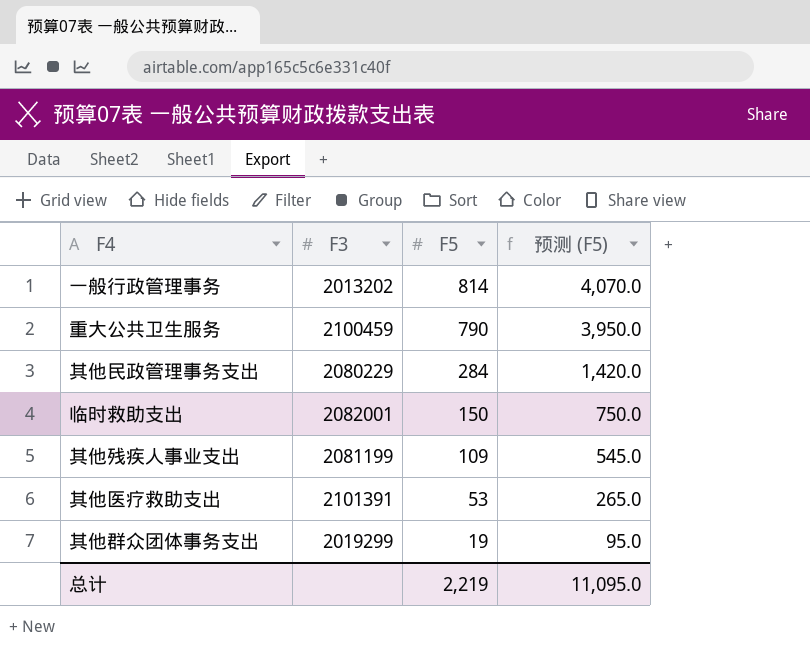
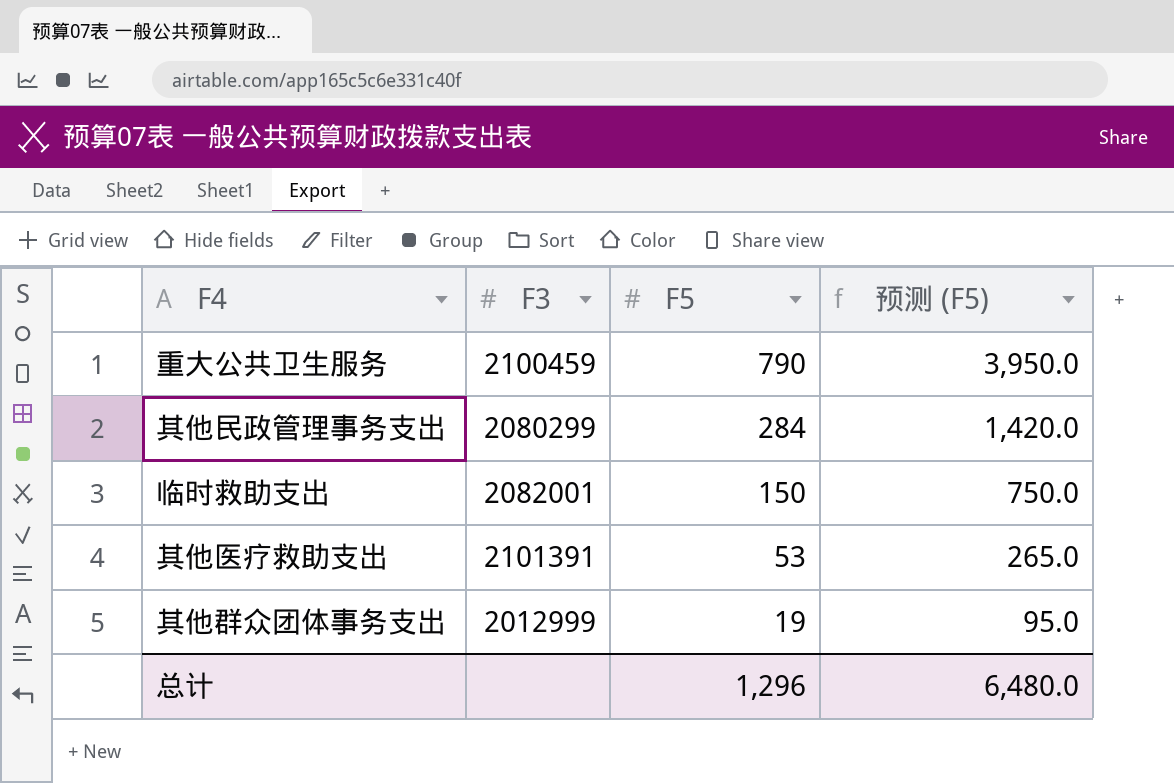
row 一般行政管理事务: 2013202 | 814 | 4,070.0 -> none
row 其他残疾人事业支出: 2081199 | 109 | 545.0 -> none
其他民政管理事务支出 | F3: 2080229 -> 2080299
其他群众团体事务支出 | F3: 2019299 -> 2012999
总计 | F5: 2,219 -> 1,296
总计 | 预测 (F5): 11,095.0 -> 6,480.0

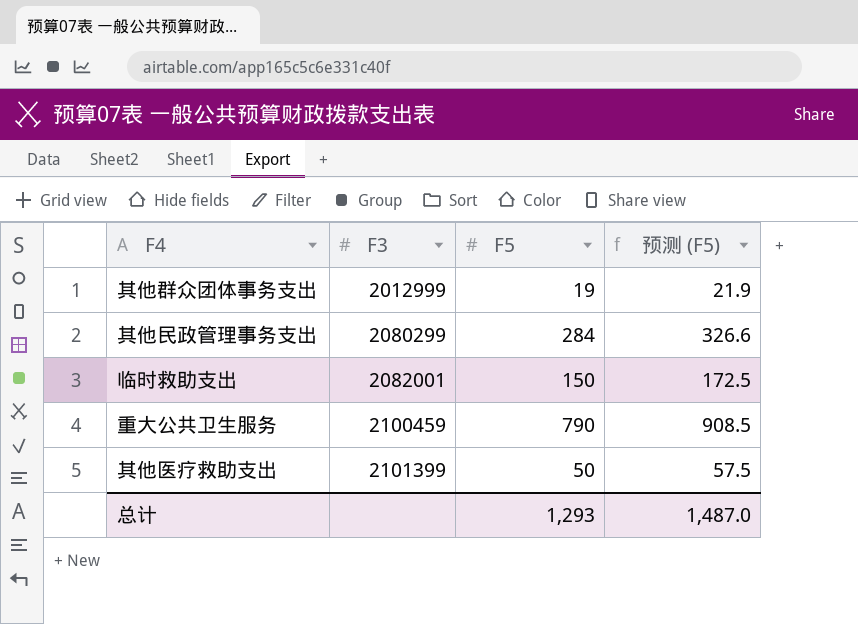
row order: F5 descending -> F3 ascending
column 预测 (F5) | formula: [F5] * 5 -> [F5] * 1.15
其他医疗救助支出 | F3: 2101391 -> 2101399
其他医疗救助支出 | F5: 53 -> 50
总计 | F5: 1,296 -> 1,293
总计 | 预测 (F5): 6,480.0 -> 1,487.0

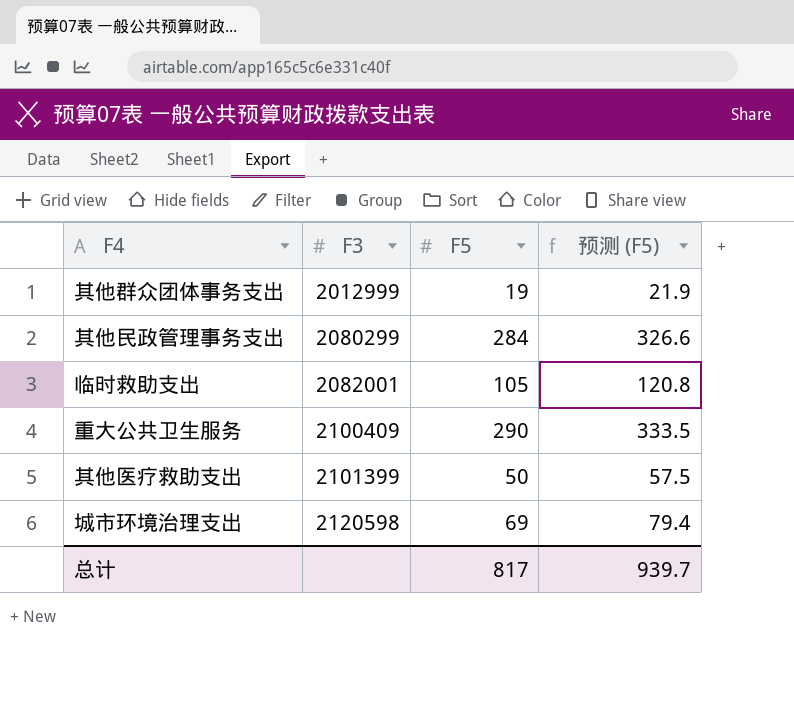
临时救助支出 | F5: 150 -> 105
临时救助支出 | 预测 (F5): 172.5 -> 120.8
重大公共卫生服务 | F3: 2100459 -> 2100409
重大公共卫生服务 | F5: 790 -> 290
重大公共卫生服务 | 预测 (F5): 908.5 -> 333.5
row 城市环境治理支出: none -> 2120598 | 69 | 79.4
总计 | F5: 1,293 -> 817
总计 | 预测 (F5): 1,487.0 -> 939.7

